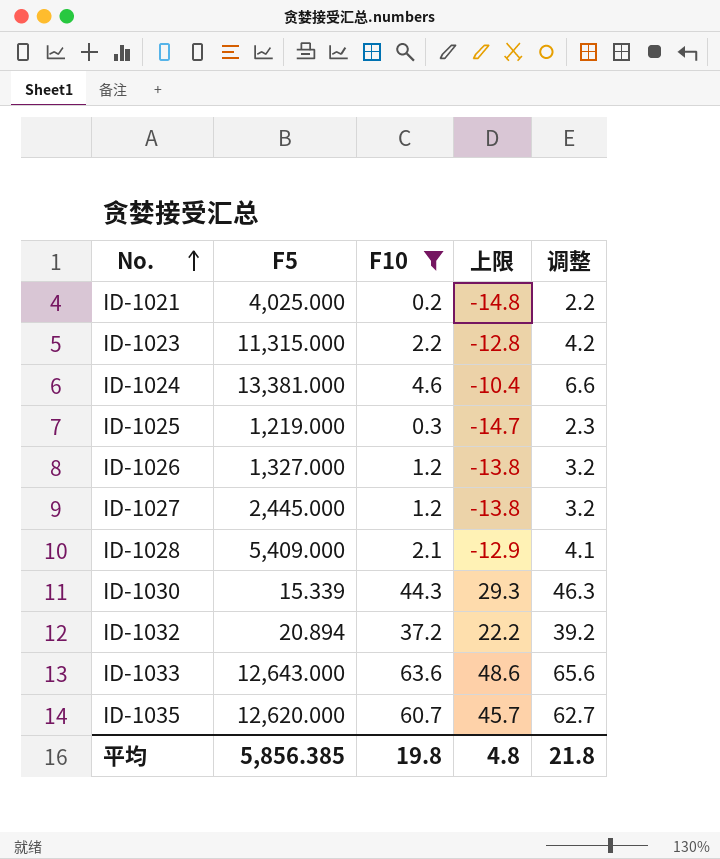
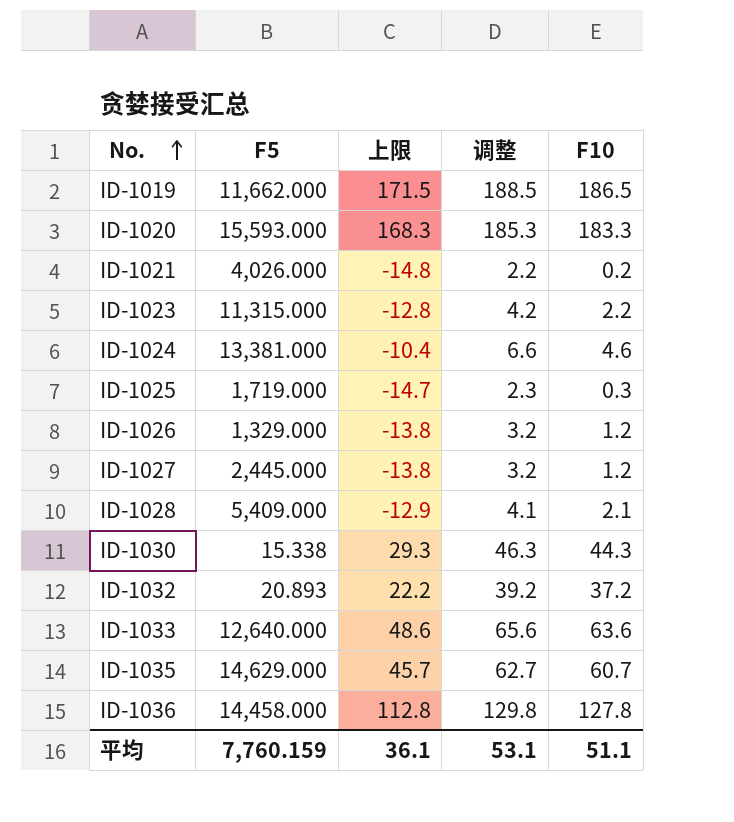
filter: F10 <= 63.6 -> none
column F10 | position: 3 -> 5
ID-1021 | F5: 4,025.000 -> 4,026.000
ID-1025 | F5: 1,219.000 -> 1,719.000
ID-1026 | F5: 1,327.000 -> 1,329.000
ID-1030 | F5: 15.339 -> 15.338
ID-1032 | F5: 20.894 -> 20.893
ID-1033 | F5: 12,643.000 -> 12,640.000
ID-1035 | F5: 12,620.000 -> 14,629.000
平均 | F5: 5,856.385 -> 7,760.159
平均 | 上限: 4.8 -> 36.1
平均 | 调整: 21.8 -> 53.1
平均 | F10: 19.8 -> 51.1

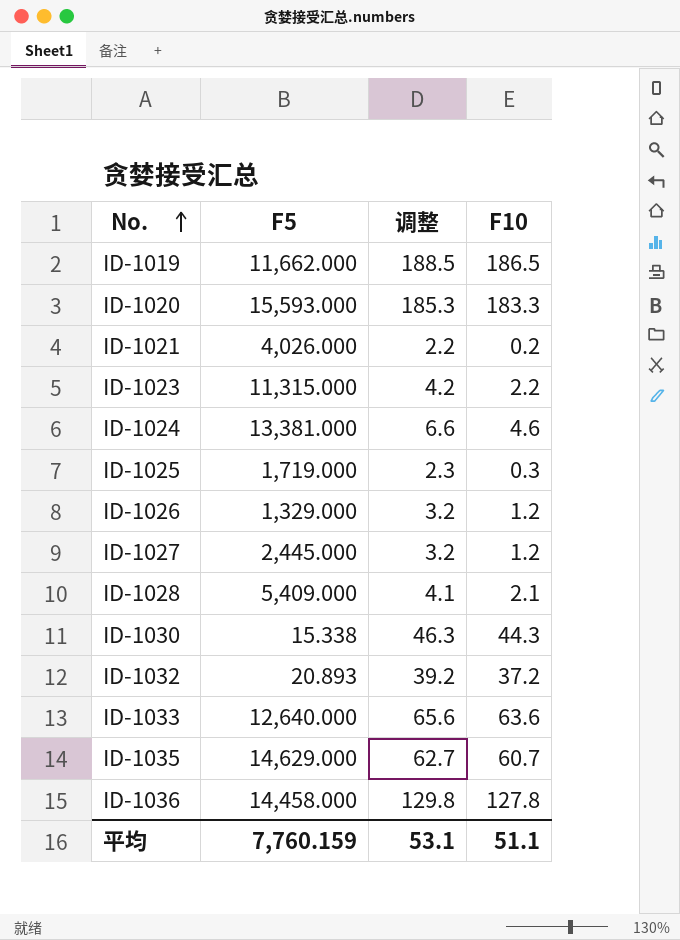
column 上限 | formula: [F10] - 15 -> none

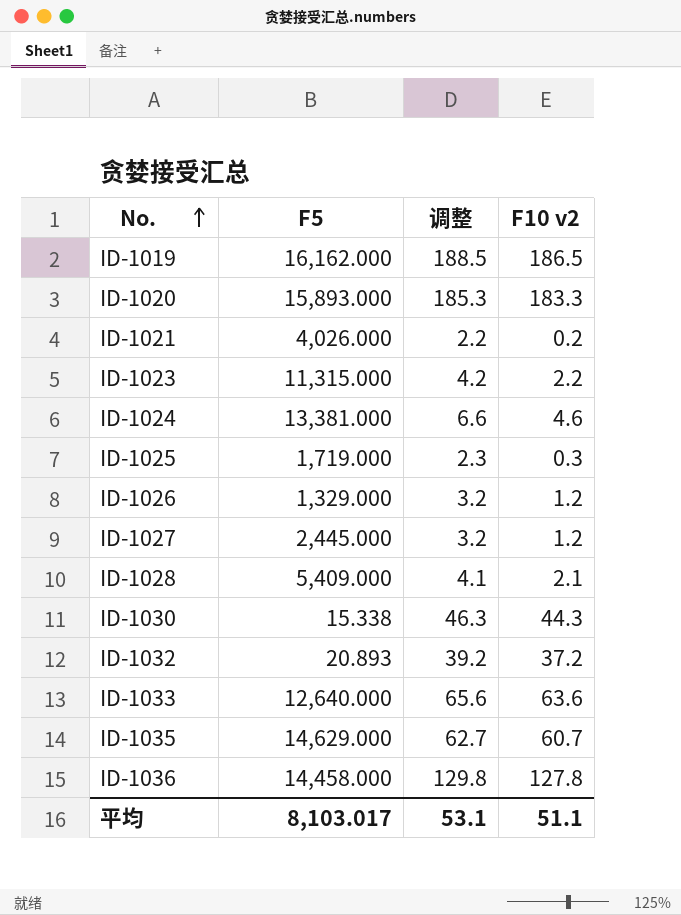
column name: F10 -> F10 v2
ID-1019 | F5: 11,662.000 -> 16,162.000
ID-1020 | F5: 15,593.000 -> 15,893.000
平均 | F5: 7,760.159 -> 8,103.017

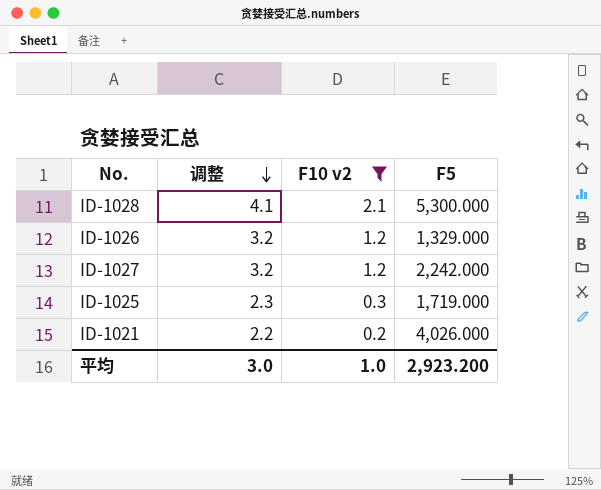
filter: none -> F10 v2 <= 2.1
row order: No. ascending -> 调整 descending
column F5 | position: 2 -> 4
ID-1028 | F5: 5,409.000 -> 5,300.000
ID-1027 | F5: 2,445.000 -> 2,242.000
平均 | 调整: 53.1 -> 3.0
平均 | F10 v2: 51.1 -> 1.0
平均 | F5: 8,103.017 -> 2,923.200

